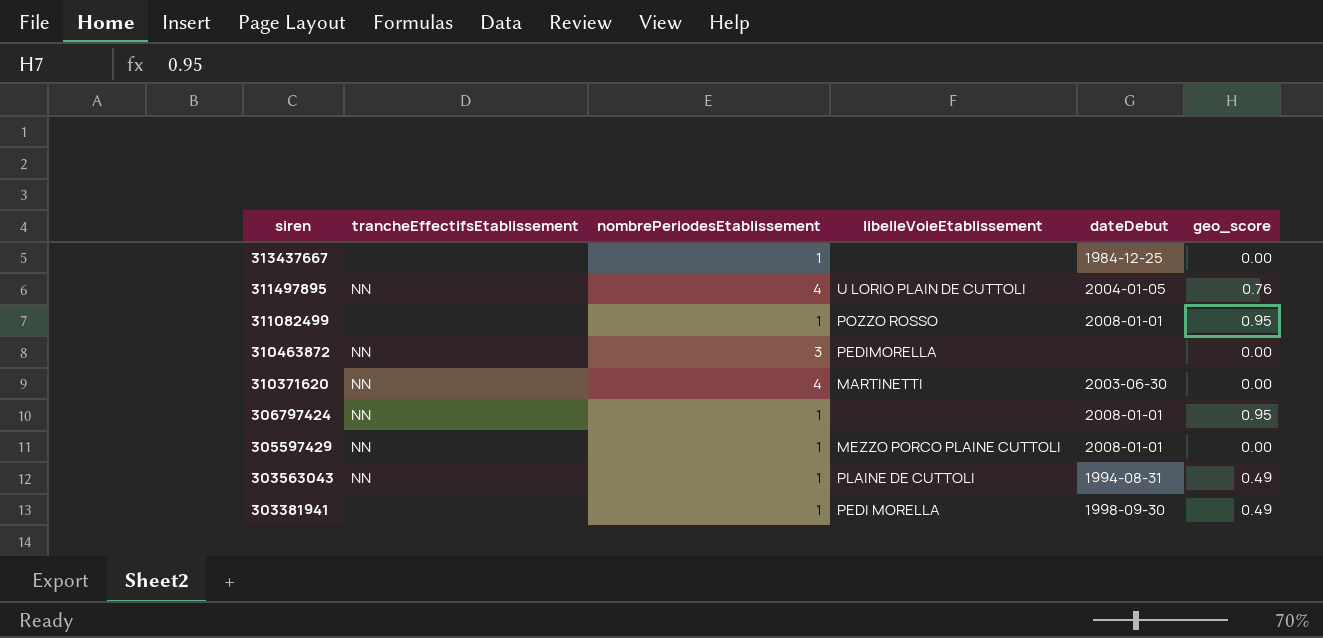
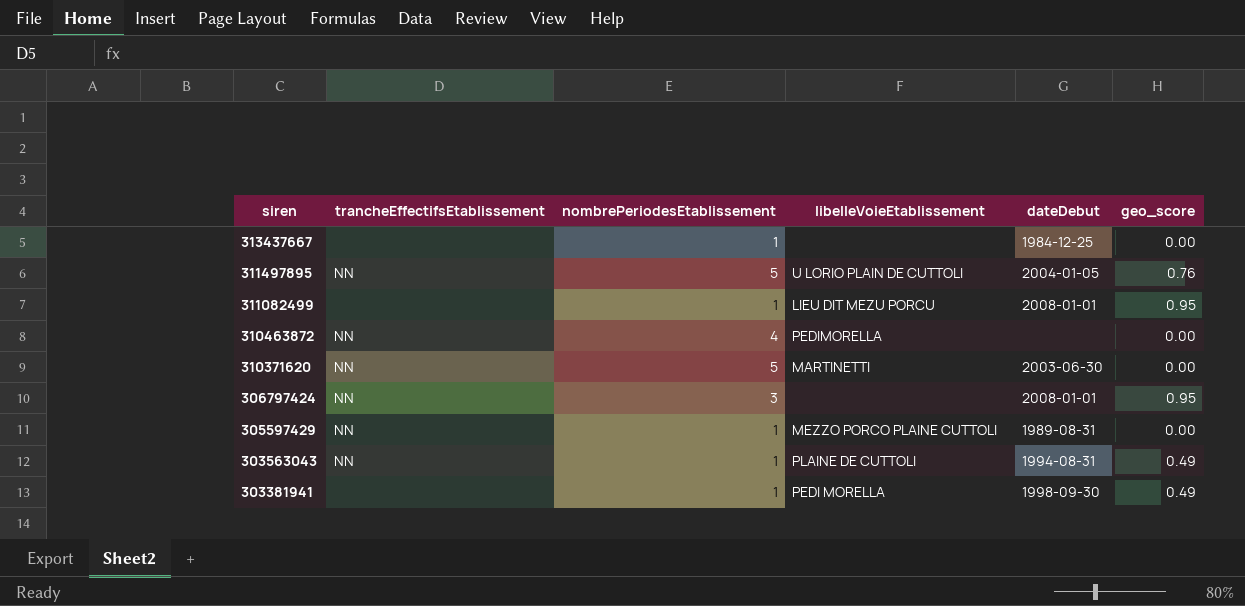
311497895 | nombrePeriodesEtablissement: 4 -> 5
311082499 | libelleVoieEtablissement: POZZO ROSSO -> LIEU DIT MEZU PORCU
310463872 | nombrePeriodesEtablissement: 3 -> 4
310371620 | nombrePeriodesEtablissement: 4 -> 5
306797424 | nombrePeriodesEtablissement: 1 -> 3
305597429 | dateDebut: 2008-01-01 -> 1989-08-31

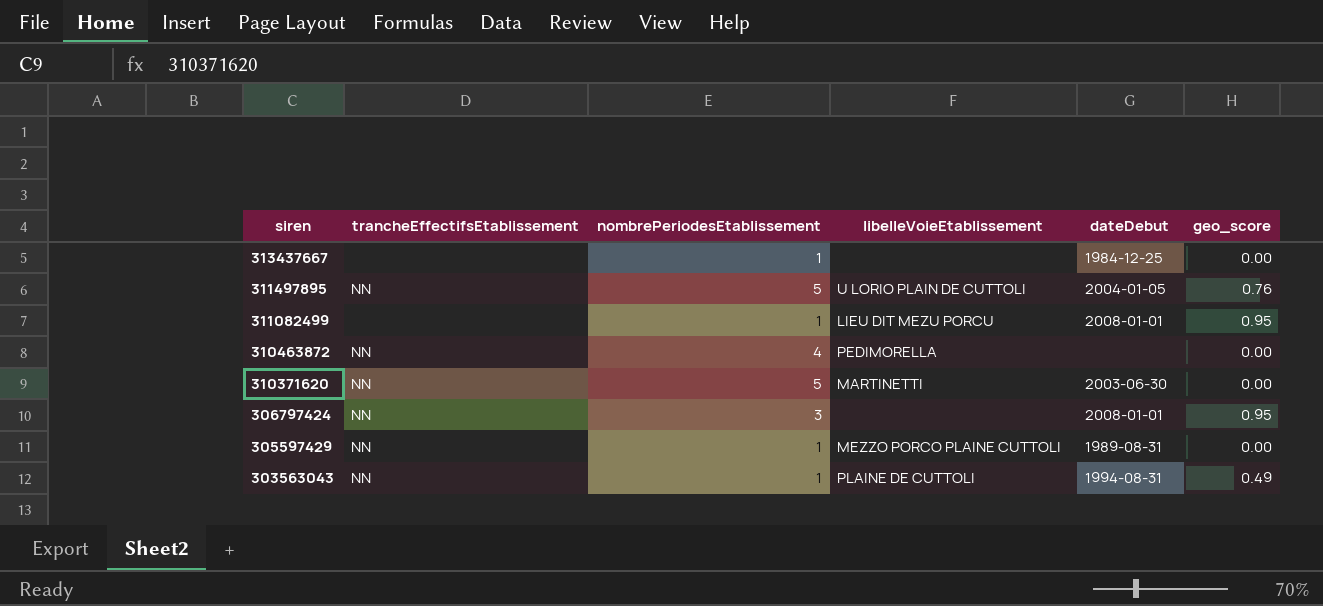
row 303381941: none | 1 | PEDI MORELLA | 1998-09-30 | 0.49 -> none

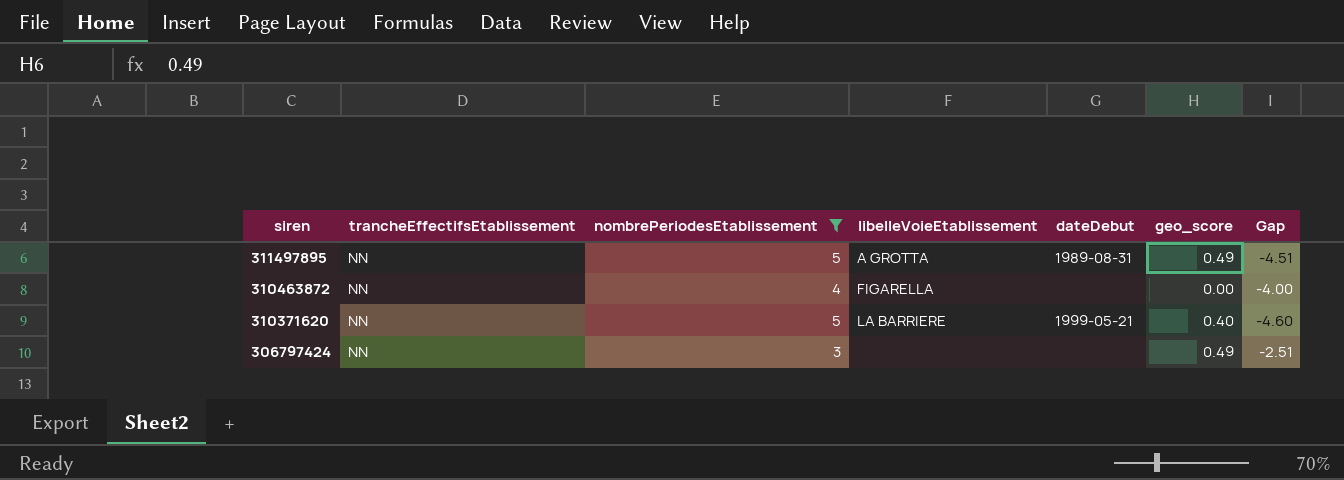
filter: none -> nombrePeriodesEtablissement != 1
column Gap | formula: none -> [geo_score] - [nombrePeriodesEtablissement]
311497895 | libelleVoieEtablissement: U LORIO PLAIN DE CUTTOLI -> A GROTTA
311497895 | dateDebut: 2004-01-05 -> 1989-08-31
311497895 | geo_score: 0.76 -> 0.49
310463872 | libelleVoieEtablissement: PEDIMORELLA -> FIGARELLA
310371620 | libelleVoieEtablissement: MARTINETTI -> LA BARRIERE
310371620 | dateDebut: 2003-06-30 -> 1999-05-21
310371620 | geo_score: 0.00 -> 0.40
306797424 | dateDebut: 2008-01-01 -> none
306797424 | geo_score: 0.95 -> 0.49

